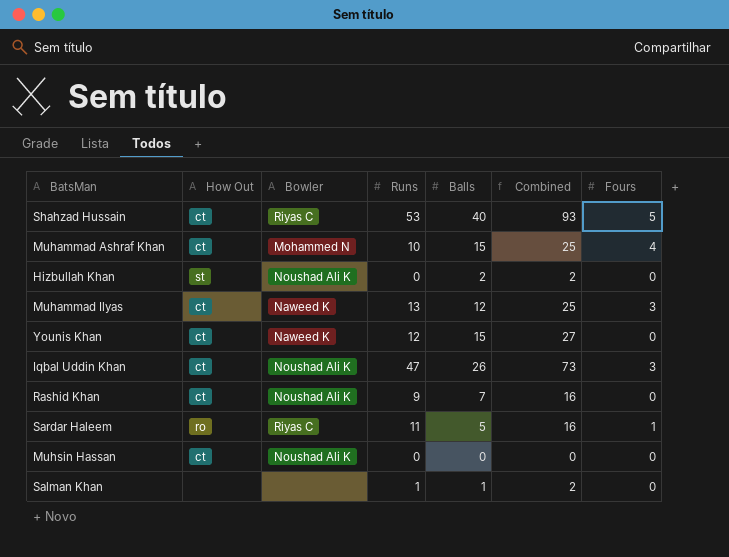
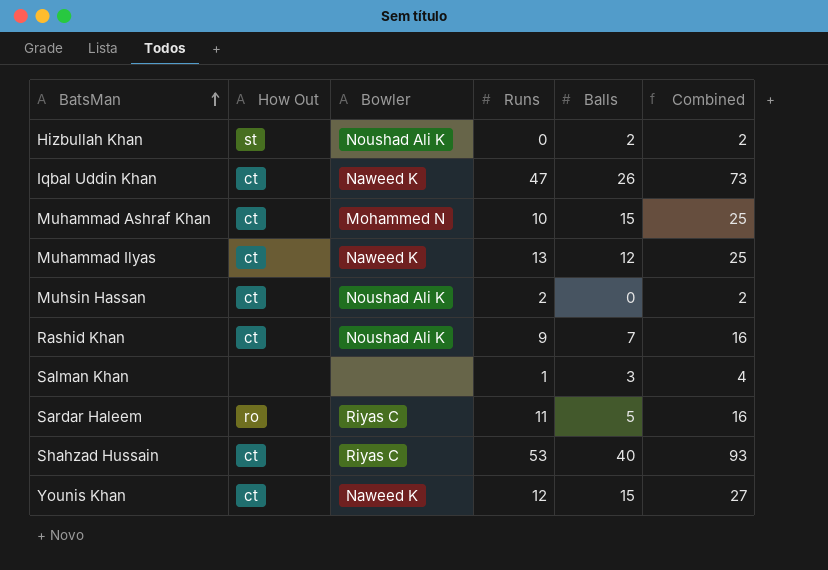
row order: none -> BatsMan ascending
column Fours | position: 7 -> none
Iqbal Uddin Khan | Bowler: Noushad Ali K -> Naweed K
Muhsin Hassan | Runs: 0 -> 2
Muhsin Hassan | Combined: 0 -> 2
Salman Khan | Balls: 1 -> 3
Salman Khan | Combined: 2 -> 4

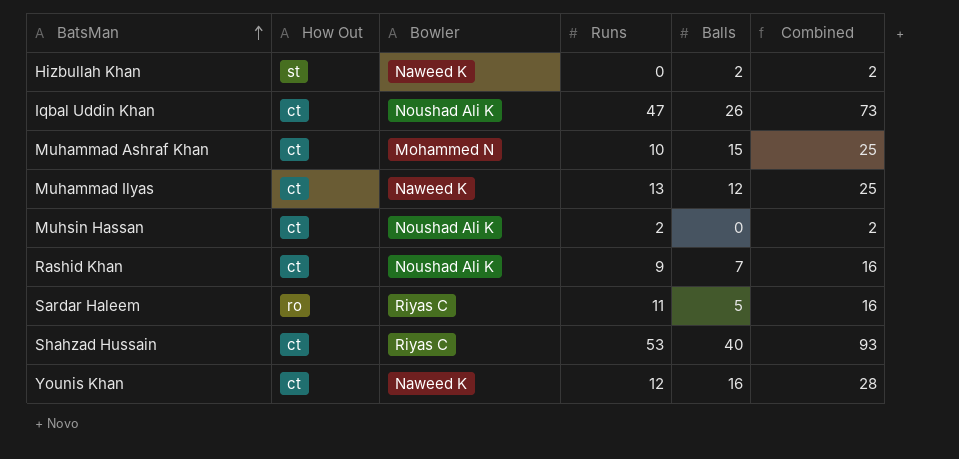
row Salman Khan: none | none | 1 | 3 | 4 -> none
Hizbullah Khan | Bowler: Noushad Ali K -> Naweed K
Iqbal Uddin Khan | Bowler: Naweed K -> Noushad Ali K
Younis Khan | Balls: 15 -> 16
Younis Khan | Combined: 27 -> 28

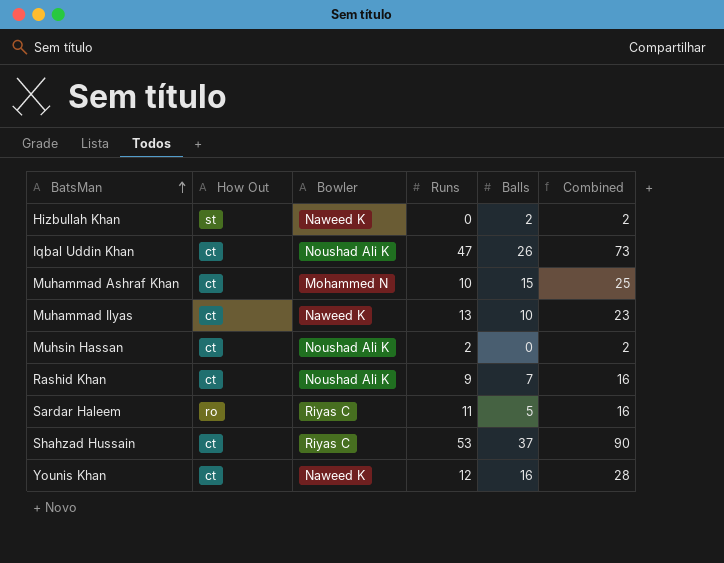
Muhammad Ilyas | Balls: 12 -> 10
Muhammad Ilyas | Combined: 25 -> 23
Shahzad Hussain | Balls: 40 -> 37
Shahzad Hussain | Combined: 93 -> 90

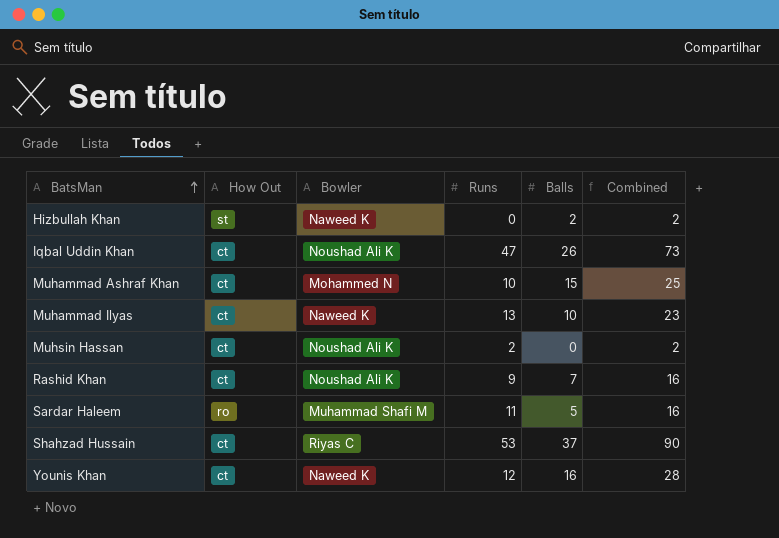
Sardar Haleem | Bowler: Riyas C -> Muhammad Shafi M

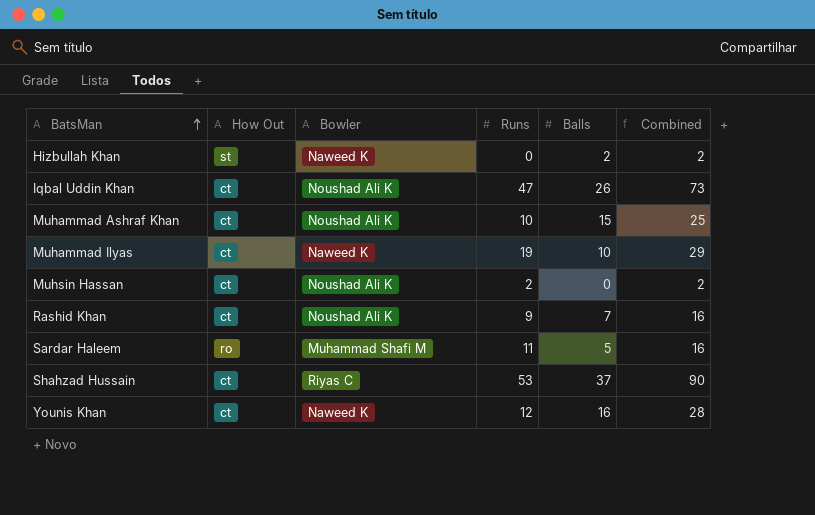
Muhammad Ashraf Khan | Bowler: Mohammed N -> Noushad Ali K
Muhammad Ilyas | Runs: 13 -> 19
Muhammad Ilyas | Combined: 23 -> 29

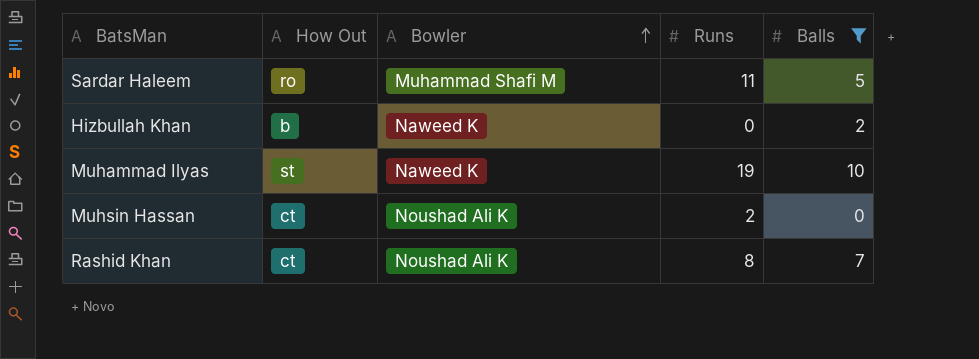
filter: none -> Balls <= 10
row order: BatsMan ascending -> Bowler ascending
column Combined | formula: [Runs] + [Balls] -> none
Hizbullah Khan | How Out: st -> b
Muhammad Ilyas | How Out: ct -> st
Rashid Khan | Runs: 9 -> 8

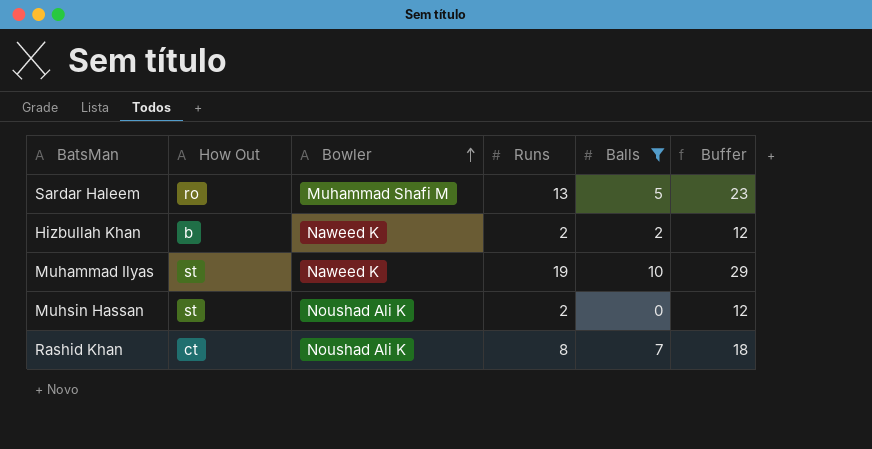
column Buffer | formula: none -> [Runs] + 10
Sardar Haleem | Runs: 11 -> 13
Hizbullah Khan | Runs: 0 -> 2
Muhsin Hassan | How Out: ct -> st

